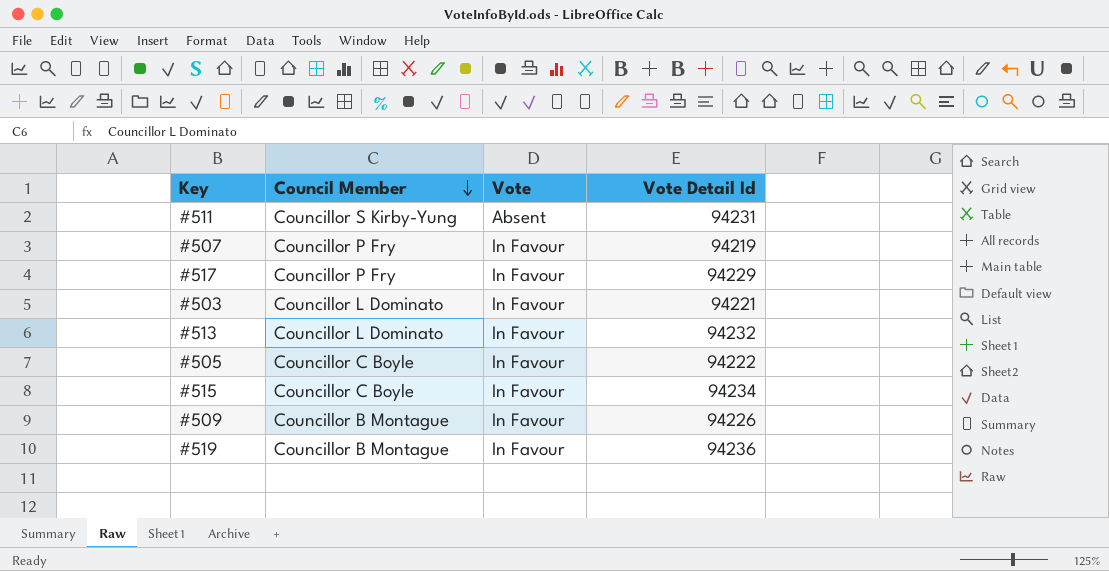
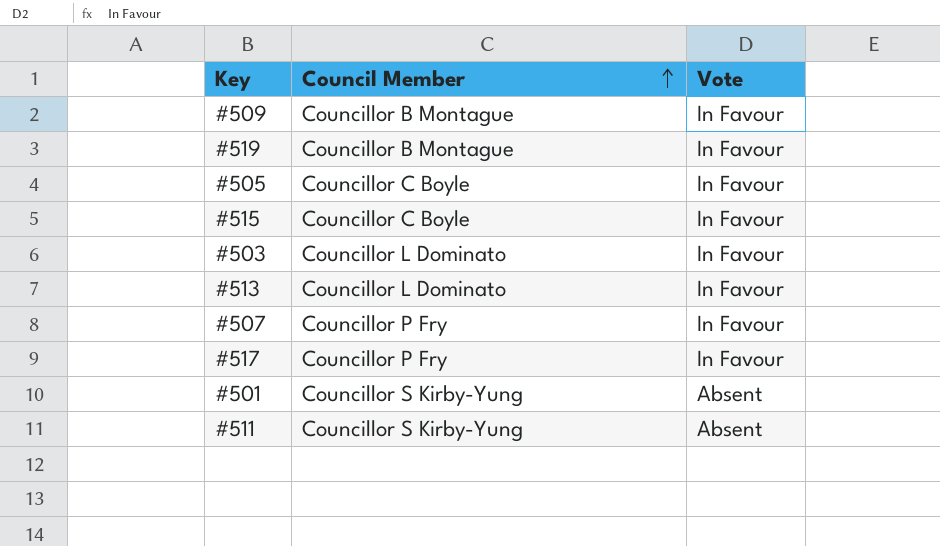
row order: Council Member descending -> Council Member ascending
column Vote Detail Id | position: 4 -> none
row #501: none -> Councillor S Kirby-Yung | Absent

